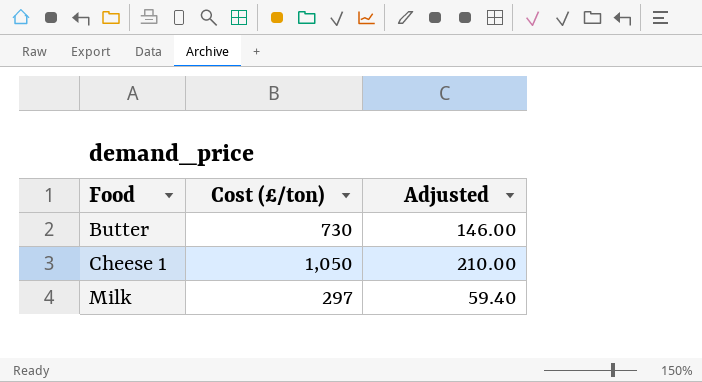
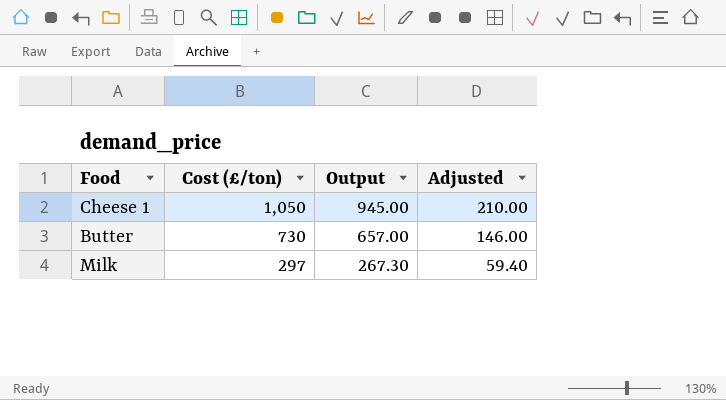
row order: Food ascending -> Cost (£/ton) descending
column Output | formula: none -> [Cost (£/ton)] * 0.9

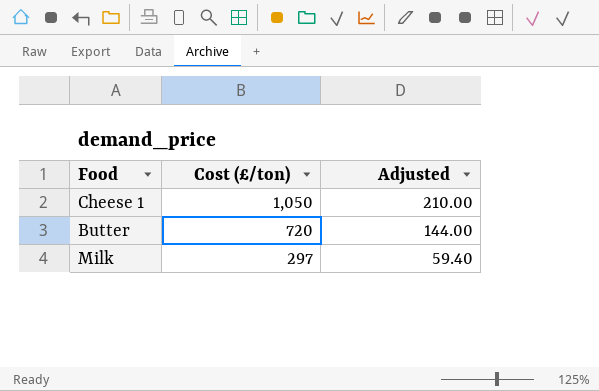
column Output | formula: [Cost (£/ton)] * 0.9 -> none
Butter | Cost (£/ton): 730 -> 720
Butter | Adjusted: 146.00 -> 144.00

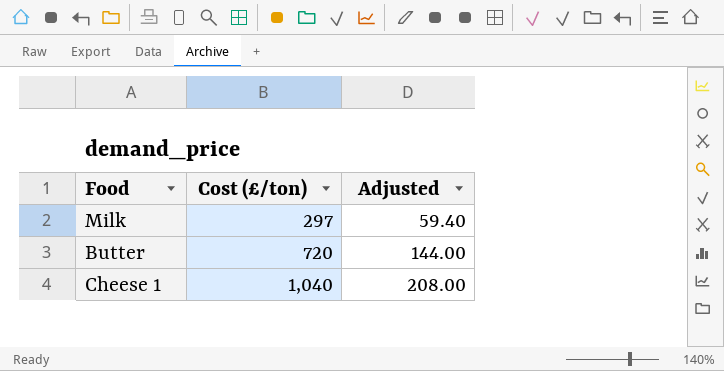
row order: Cost (£/ton) descending -> Cost (£/ton) ascending
Cheese 1 | Cost (£/ton): 1,050 -> 1,040
Cheese 1 | Adjusted: 210.00 -> 208.00

